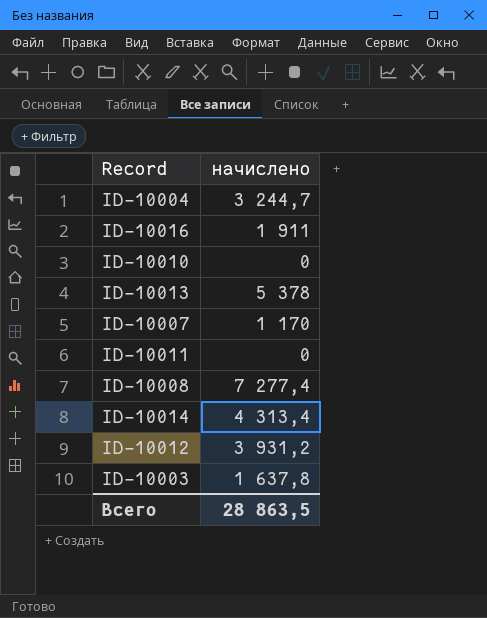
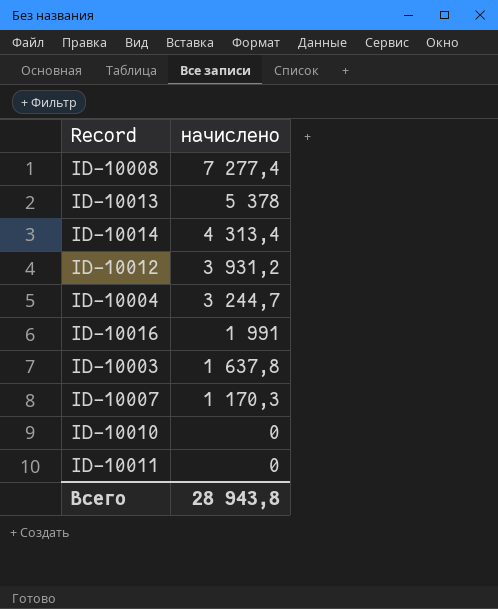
row order: none -> начислено descending
ID-10016 | начислено: 1 911 -> 1 991
ID-10007 | начислено: 1 170 -> 1 170,3
Всего | начислено: 28 863,5 -> 28 943,8

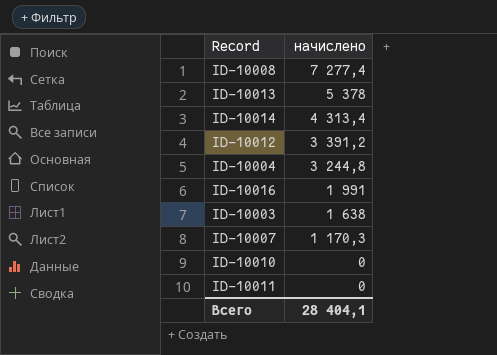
ID-10012 | начислено: 3 931,2 -> 3 391,2
ID-10004 | начислено: 3 244,7 -> 3 244,8
ID-10003 | начислено: 1 637,8 -> 1 638
Всего | начислено: 28 943,8 -> 28 404,1

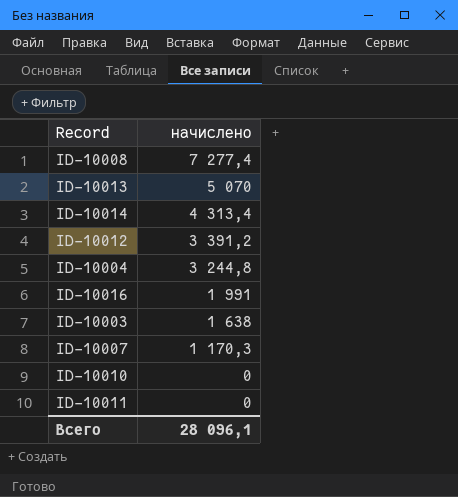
ID-10013 | начислено: 5 378 -> 5 070
Всего | начислено: 28 404,1 -> 28 096,1

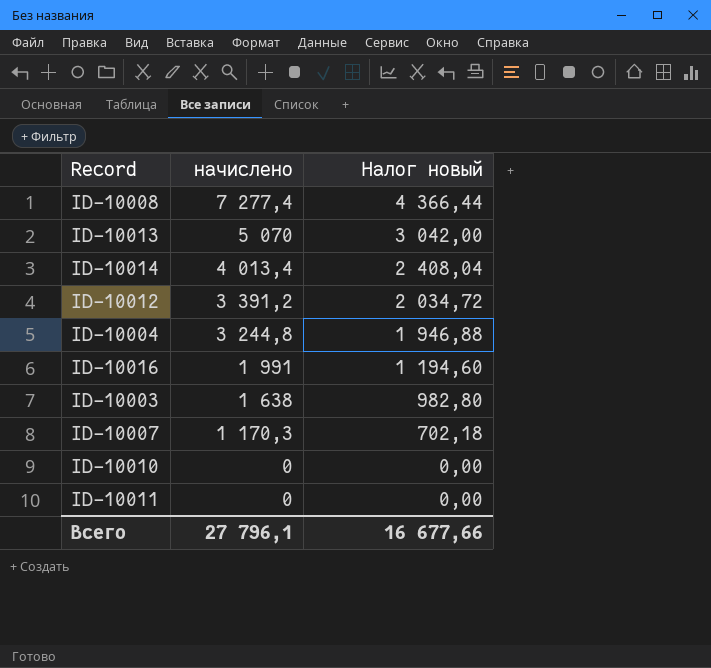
column Налог новый | formula: none -> [начислено] * 0,6
ID-10014 | начислено: 4 313,4 -> 4 013,4
Всего | начислено: 28 096,1 -> 27 796,1

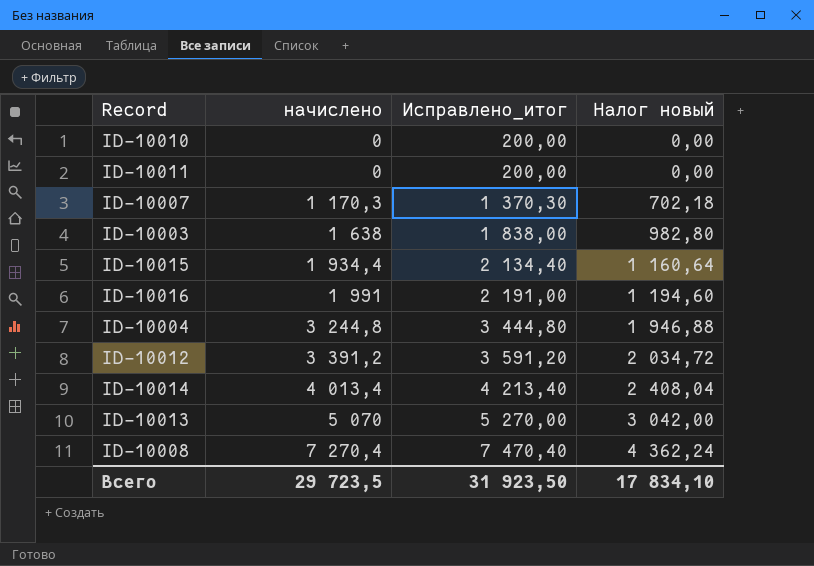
row order: начислено descending -> начислено ascending
column Исправлено_итог | formula: none -> [начислено] + 200
row ID-10015: none -> 1 934,4 | 2 134,40 | 1 160,64
ID-10008 | начислено: 7 277,4 -> 7 270,4
ID-10008 | Налог новый: 4 366,44 -> 4 362,24
Всего | начислено: 27 796,1 -> 29 723,5
Всего | Налог новый: 16 677,66 -> 17 834,10

